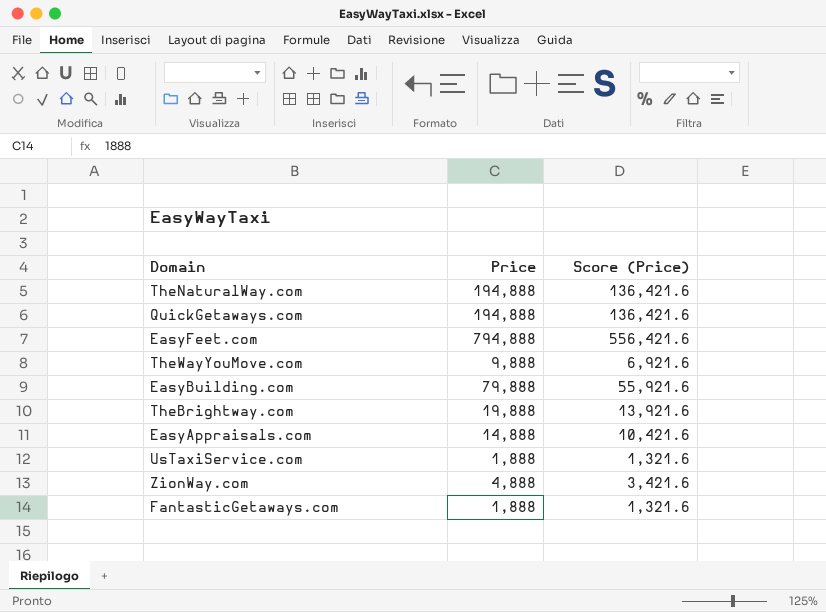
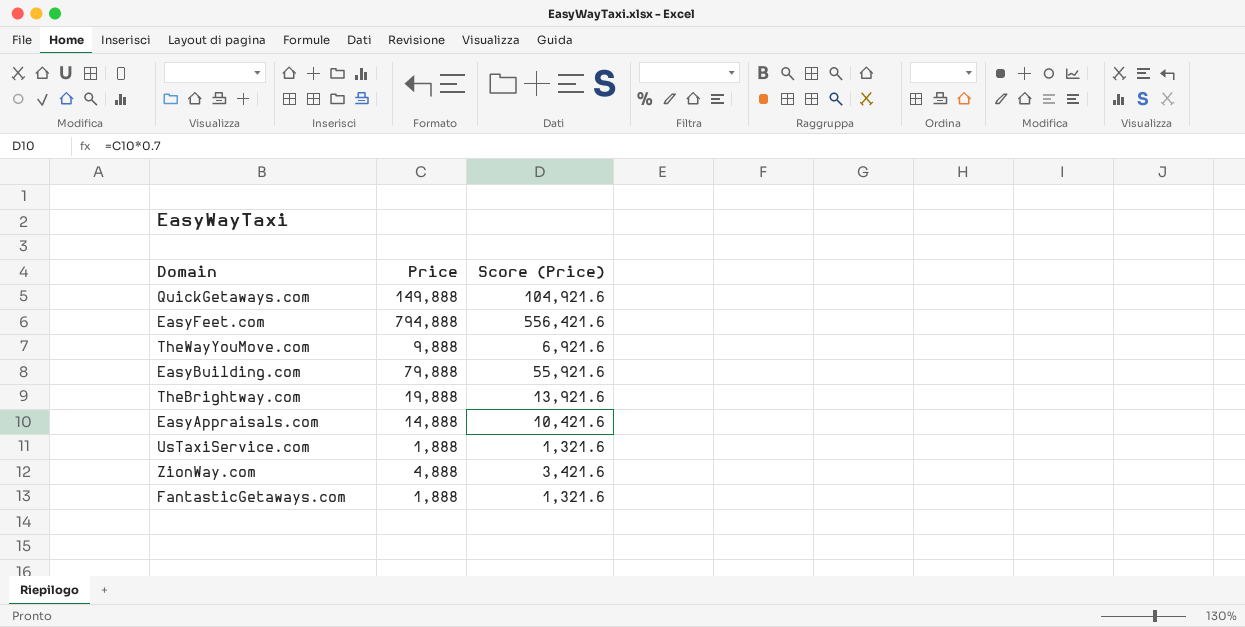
row TheNaturalWay.com: 194,888 | 136,421.6 -> none
QuickGetaways.com | Price: 194,888 -> 149,888
QuickGetaways.com | Score (Price): 136,421.6 -> 104,921.6

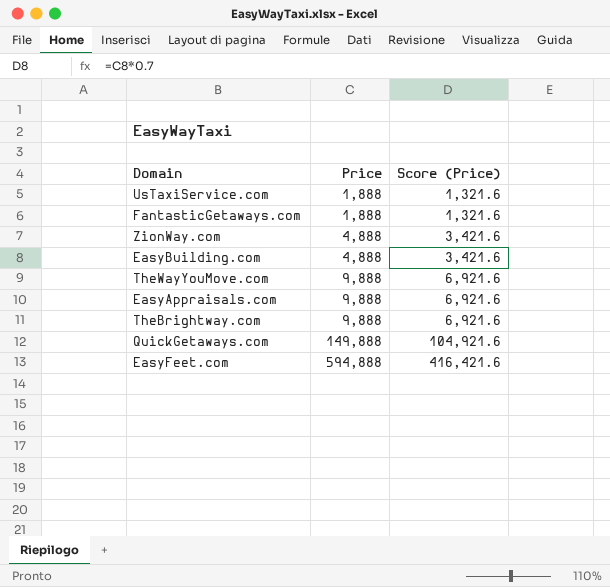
row order: none -> Price ascending
EasyBuilding.com | Price: 79,888 -> 4,888
EasyBuilding.com | Score (Price): 55,921.6 -> 3,421.6
EasyAppraisals.com | Price: 14,888 -> 9,888
EasyAppraisals.com | Score (Price): 10,421.6 -> 6,921.6
TheBrightway.com | Price: 19,888 -> 9,888
TheBrightway.com | Score (Price): 13,921.6 -> 6,921.6
EasyFeet.com | Price: 794,888 -> 594,888
EasyFeet.com | Score (Price): 556,421.6 -> 416,421.6

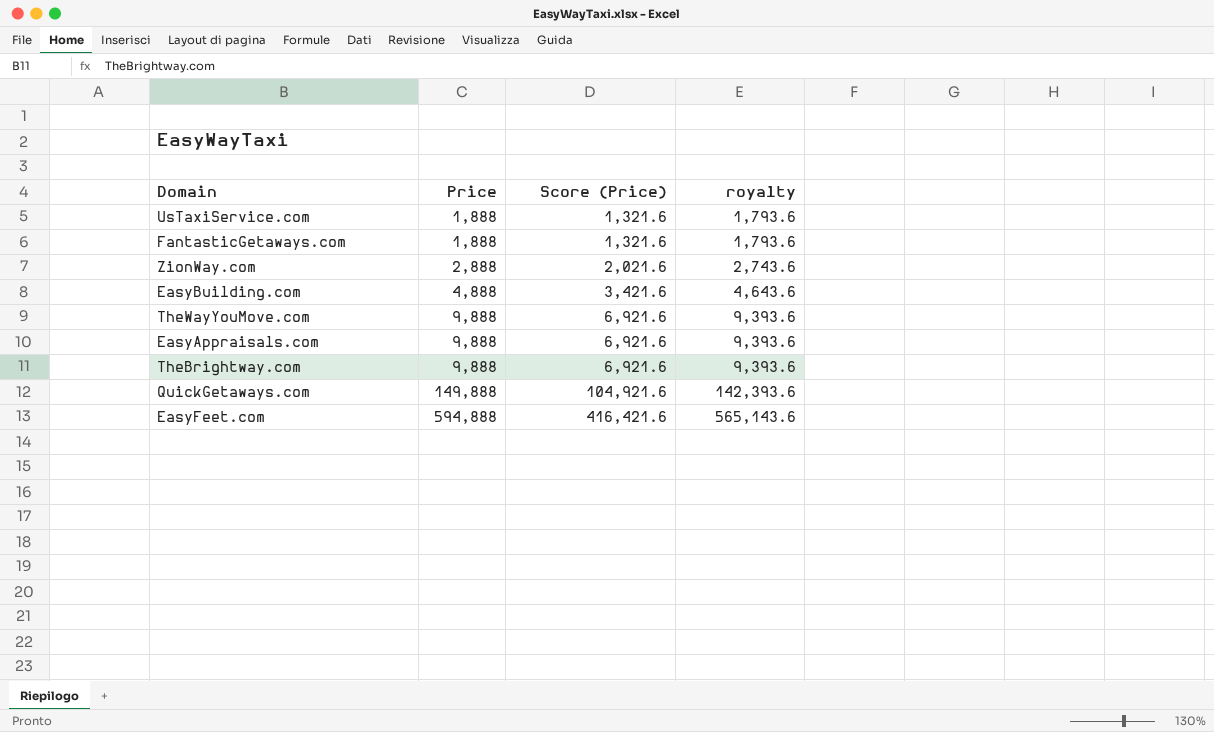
column royalty | formula: none -> [Price] * 0.95
ZionWay.com | Price: 4,888 -> 2,888
ZionWay.com | Score (Price): 3,421.6 -> 2,021.6

